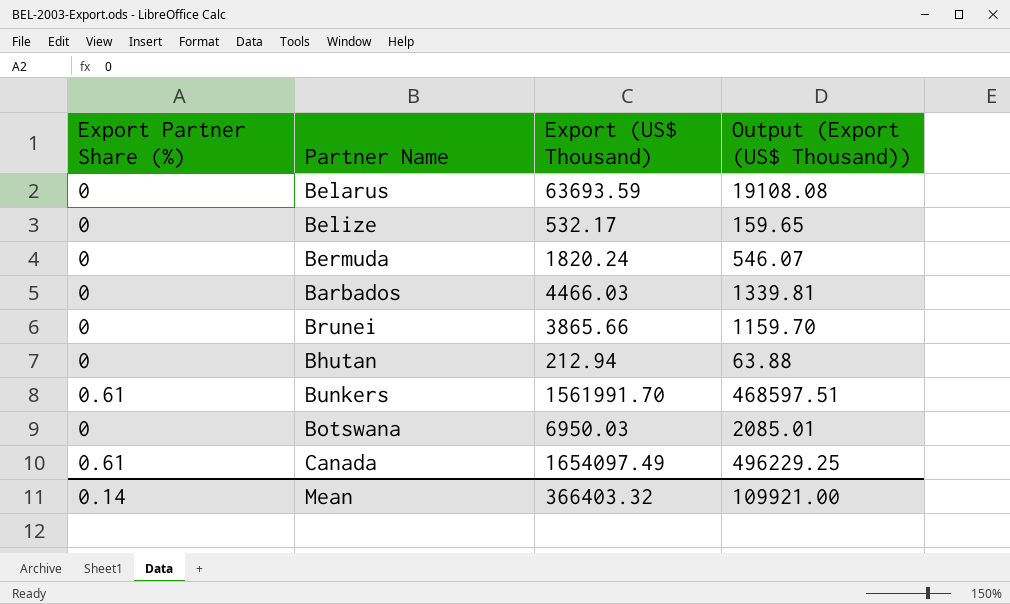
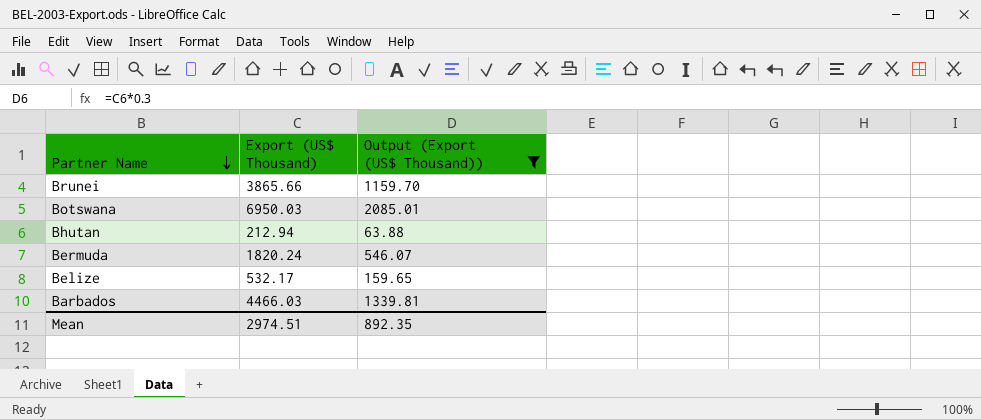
filter: none -> Output (Export (US$ Thousand)) <= 2085.01
row order: none -> Partner Name descending
column Export Partner Share (%) | position: 1 -> none
Mean | Export (US$ Thousand): 366403.32 -> 2974.51
Mean | Output (Export (US$ Thousand)): 109921.00 -> 892.35

